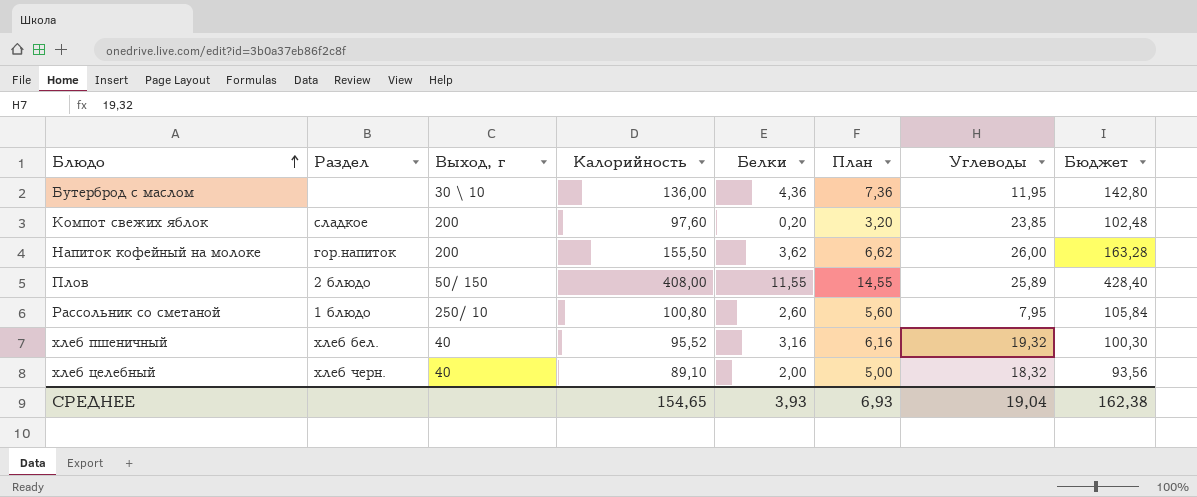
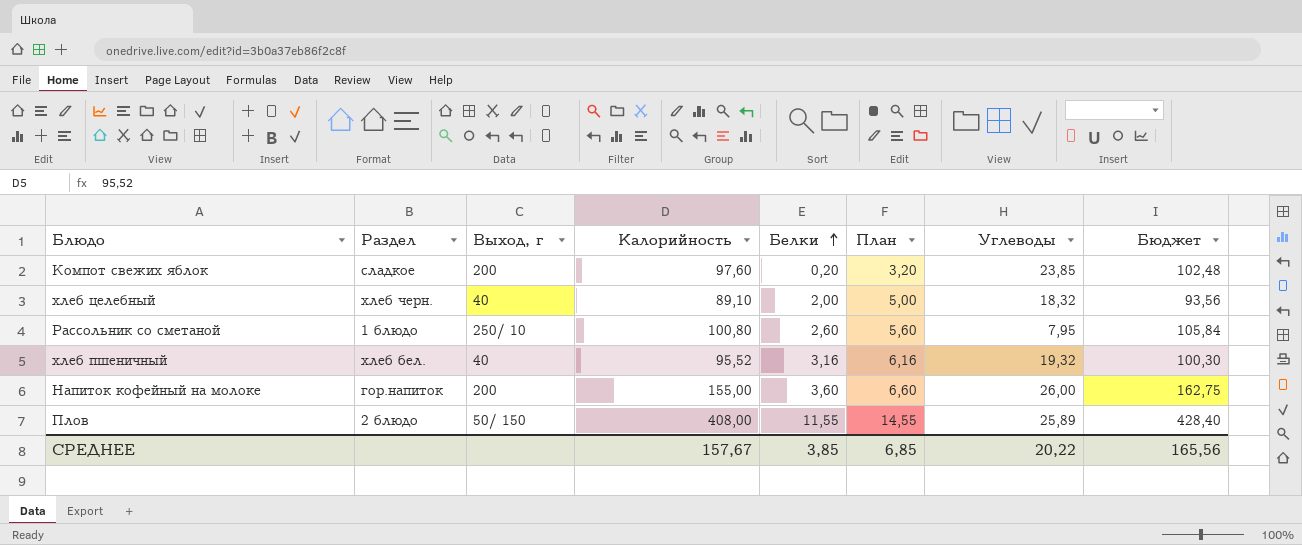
row order: Блюдо ascending -> Белки ascending
row Бутерброд с маслом: none | 30 \ 10 | 136,00 | 4,36 | 7,36 | 11,95 | 142,80 -> none
Напиток кофейный на молоке | Калорийность: 155,50 -> 155,00
Напиток кофейный на молоке | Белки: 3,62 -> 3,60
Напиток кофейный на молоке | План: 6,62 -> 6,60
Напиток кофейный на молоке | Бюджет: 163,28 -> 162,75
СРЕДНЕЕ | Калорийность: 154,65 -> 157,67
СРЕДНЕЕ | Белки: 3,93 -> 3,85
СРЕДНЕЕ | План: 6,93 -> 6,85
СРЕДНЕЕ | Углеводы: 19,04 -> 20,22
СРЕДНЕЕ | Бюджет: 162,38 -> 165,56

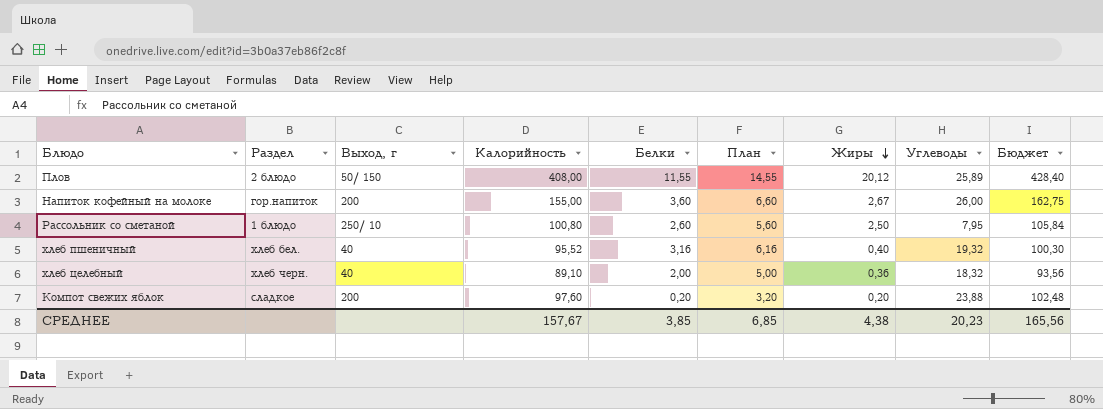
row order: Белки ascending -> Жиры descending
column Жиры | position: none -> 7
Компот свежих яблок | Углеводы: 23,85 -> 23,88
СРЕДНЕЕ | Углеводы: 20,22 -> 20,23

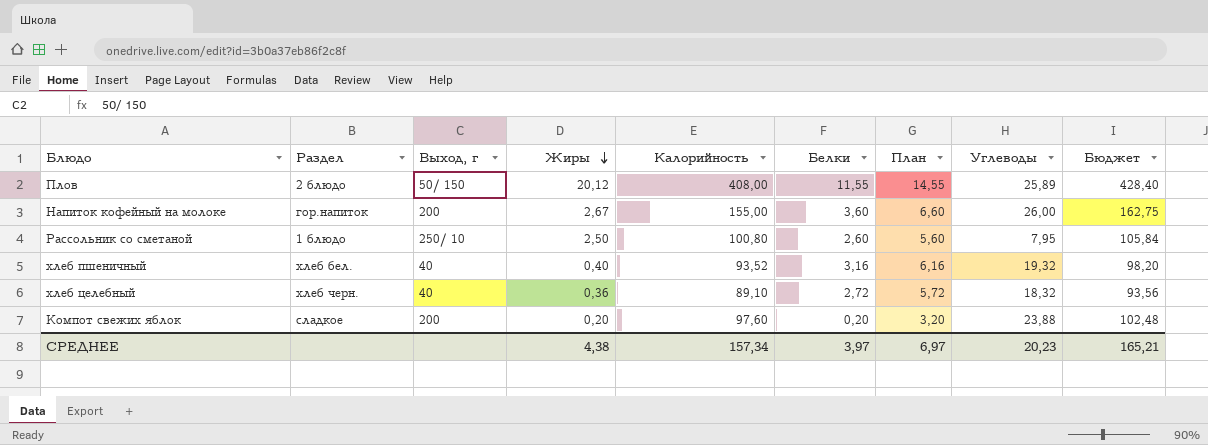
column Жиры | position: 7 -> 4
хлеб пшеничный | Калорийность: 95,52 -> 93,52
хлеб пшеничный | Бюджет: 100,30 -> 98,20
хлеб целебный | Белки: 2,00 -> 2,72
хлеб целебный | План: 5,00 -> 5,72
СРЕДНЕЕ | Калорийность: 157,67 -> 157,34
СРЕДНЕЕ | Белки: 3,85 -> 3,97
СРЕДНЕЕ | План: 6,85 -> 6,97
СРЕДНЕЕ | Бюджет: 165,56 -> 165,21

